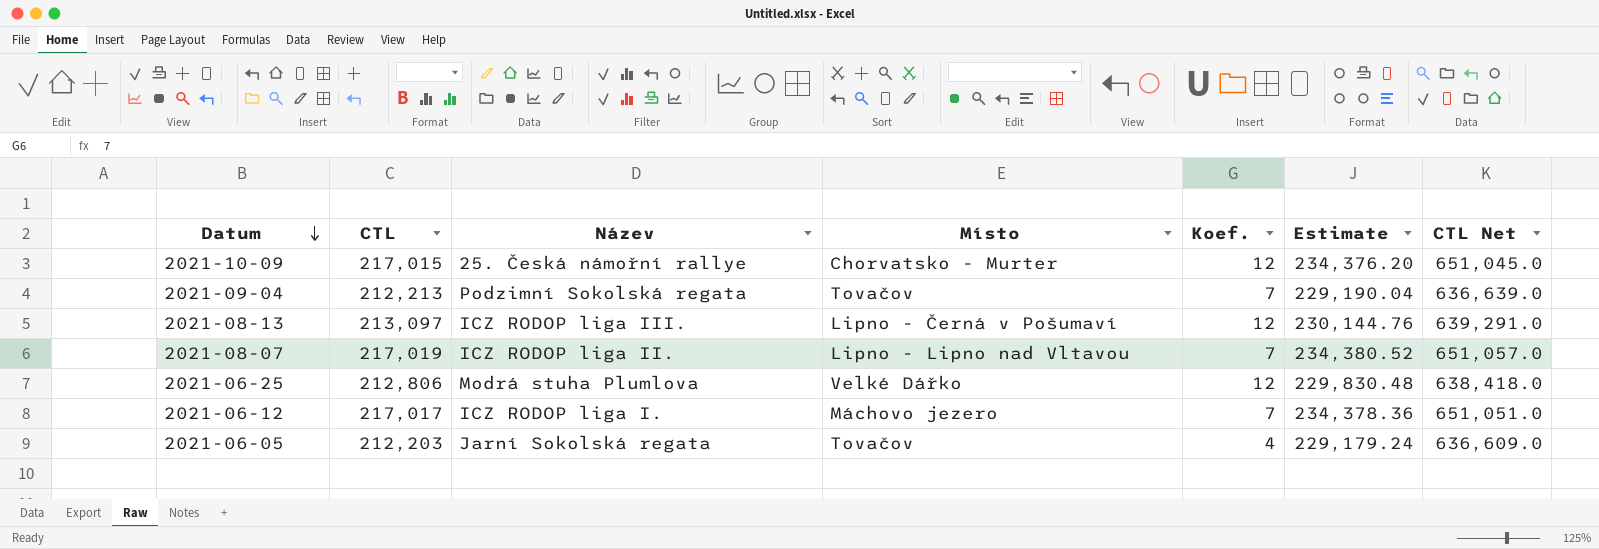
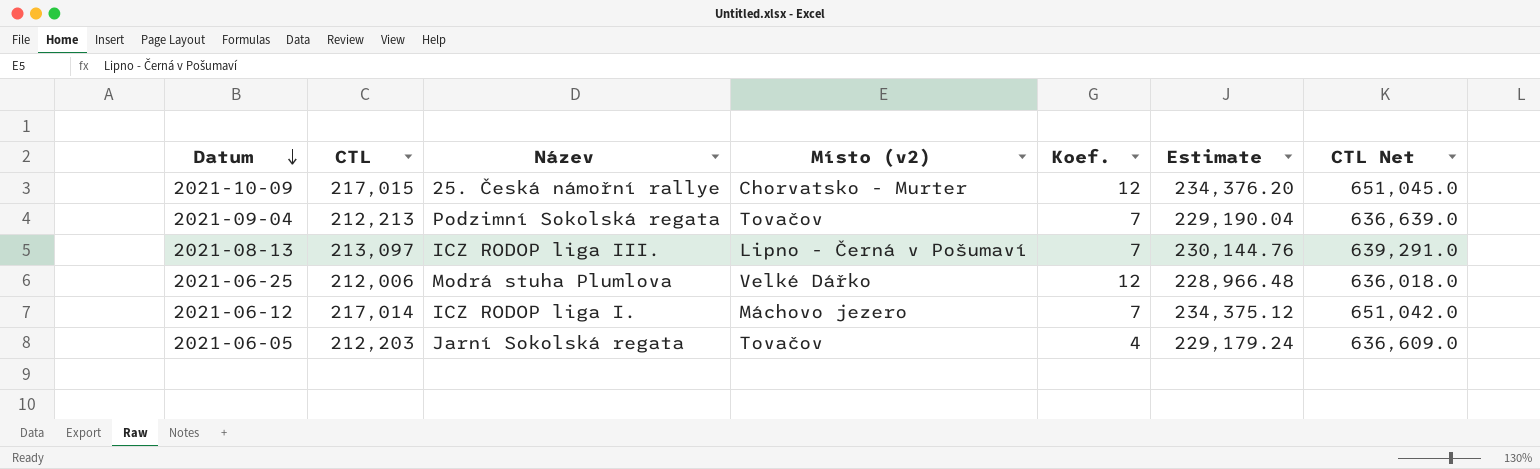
column name: Místo -> Místo (v2)
row 2021-08-07: 217,019 | ICZ RODOP liga II. | Lipno - Lipno nad Vltavou | 7 | 234,380.52 | 651,057.0 -> none
2021-08-13 | Koef.: 12 -> 7
2021-06-25 | CTL: 212,806 -> 212,006
2021-06-25 | Estimate: 229,830.48 -> 228,966.48
2021-06-25 | CTL Net: 638,418.0 -> 636,018.0
2021-06-12 | CTL: 217,017 -> 217,014
2021-06-12 | Estimate: 234,378.36 -> 234,375.12
2021-06-12 | CTL Net: 651,051.0 -> 651,042.0

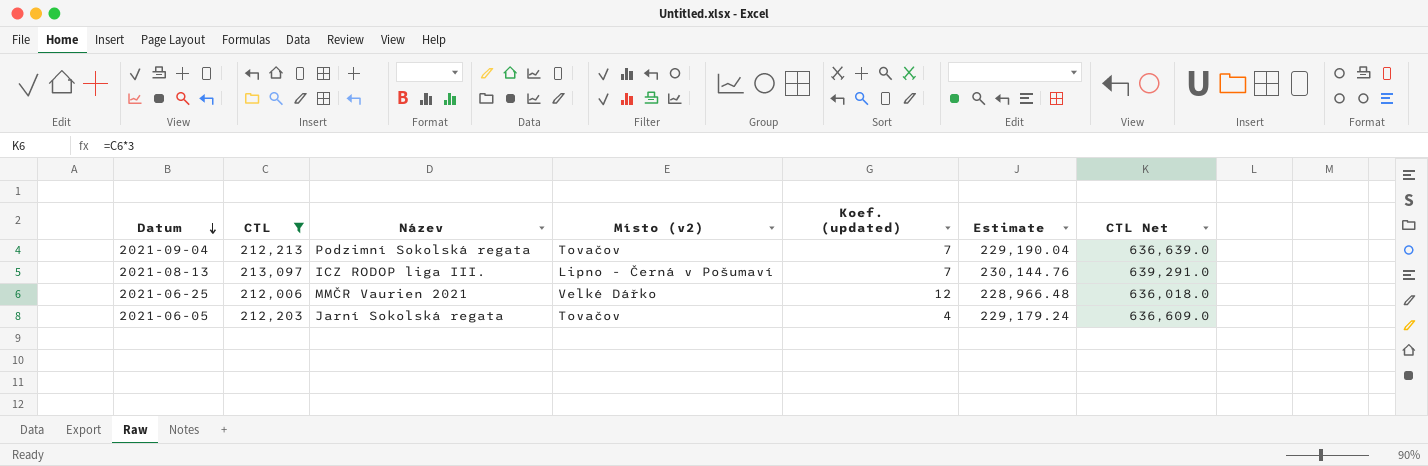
filter: none -> CTL <= 213,097
column name: Koef. -> Koef. (updated)
2021-06-25 | Název: Modrá stuha Plumlova -> MMČR Vaurien 2021

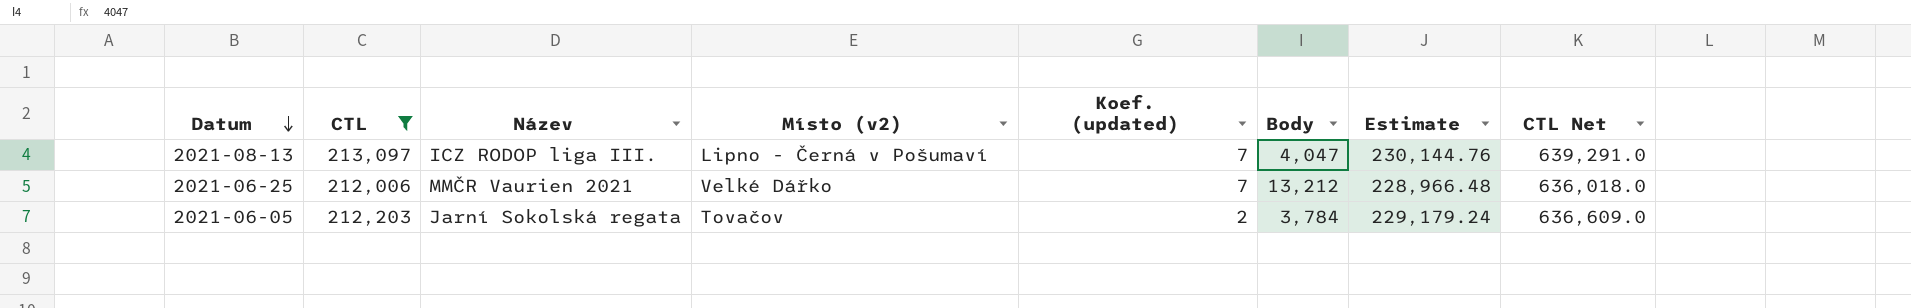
column Body | position: none -> 6
row 2021-09-04: 212,213 | Podzimní Sokolská regata | Tovačov | 7 | 229,190.04 | 636,639.0 -> none
2021-06-25 | Koef. (updated): 12 -> 7
2021-06-05 | Koef. (updated): 4 -> 2

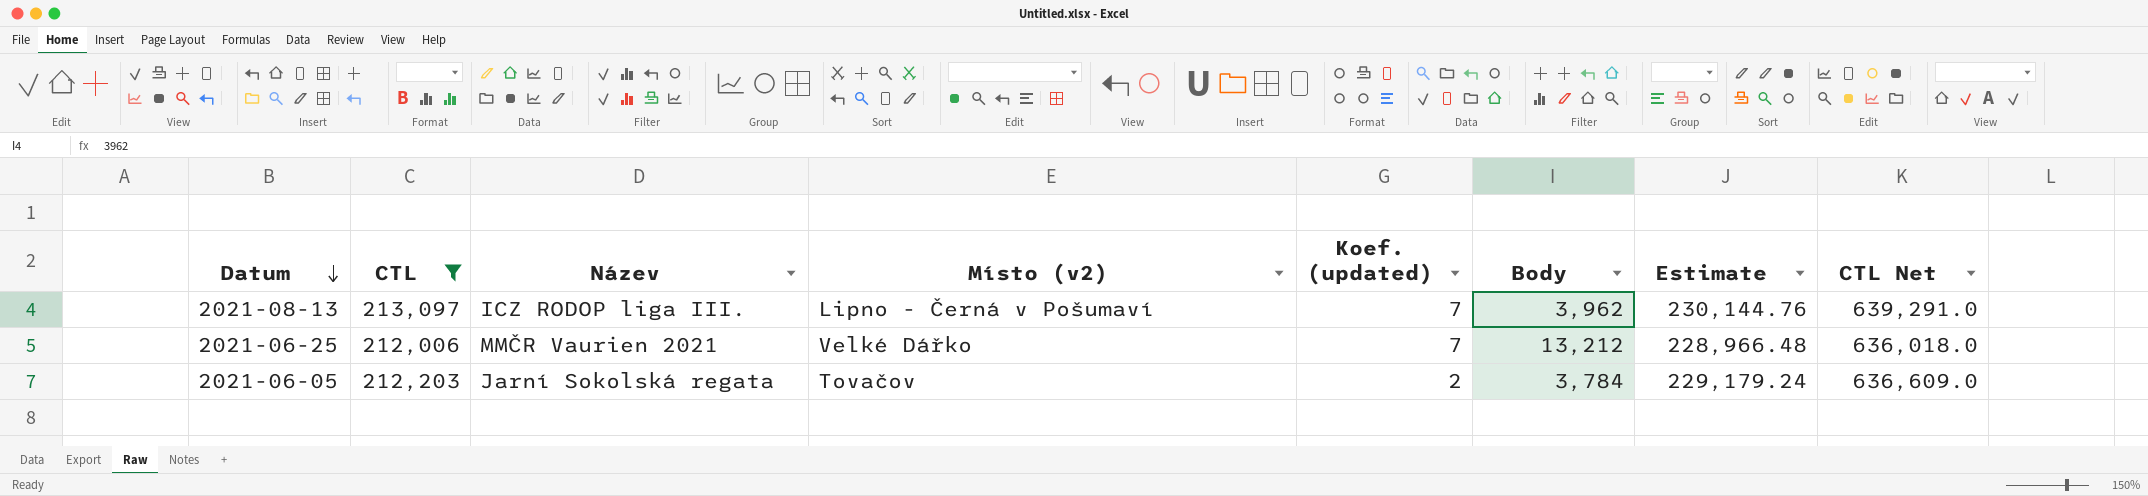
2021-08-13 | Body: 4,047 -> 3,962

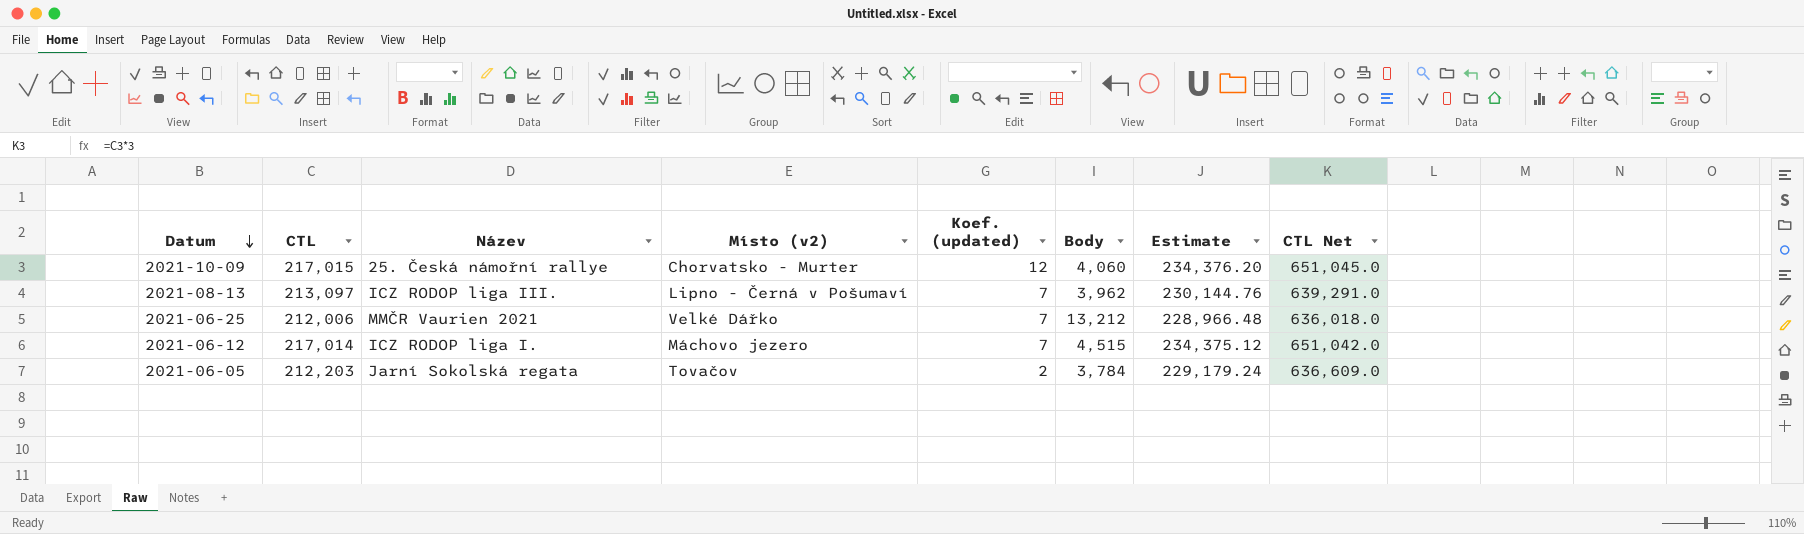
filter: CTL <= 213,097 -> none

